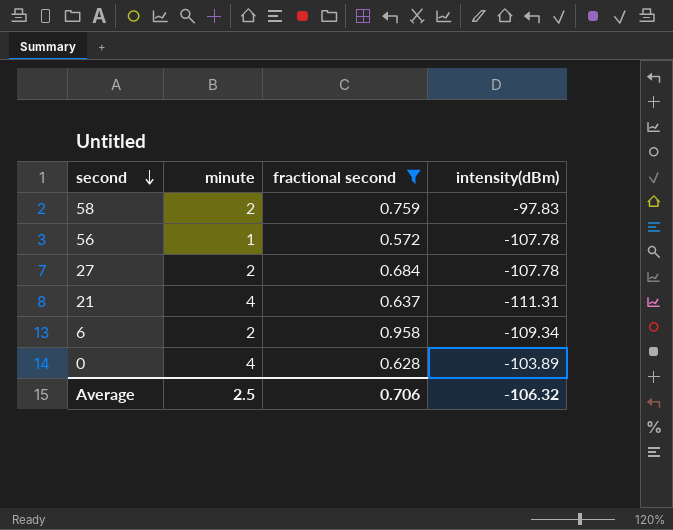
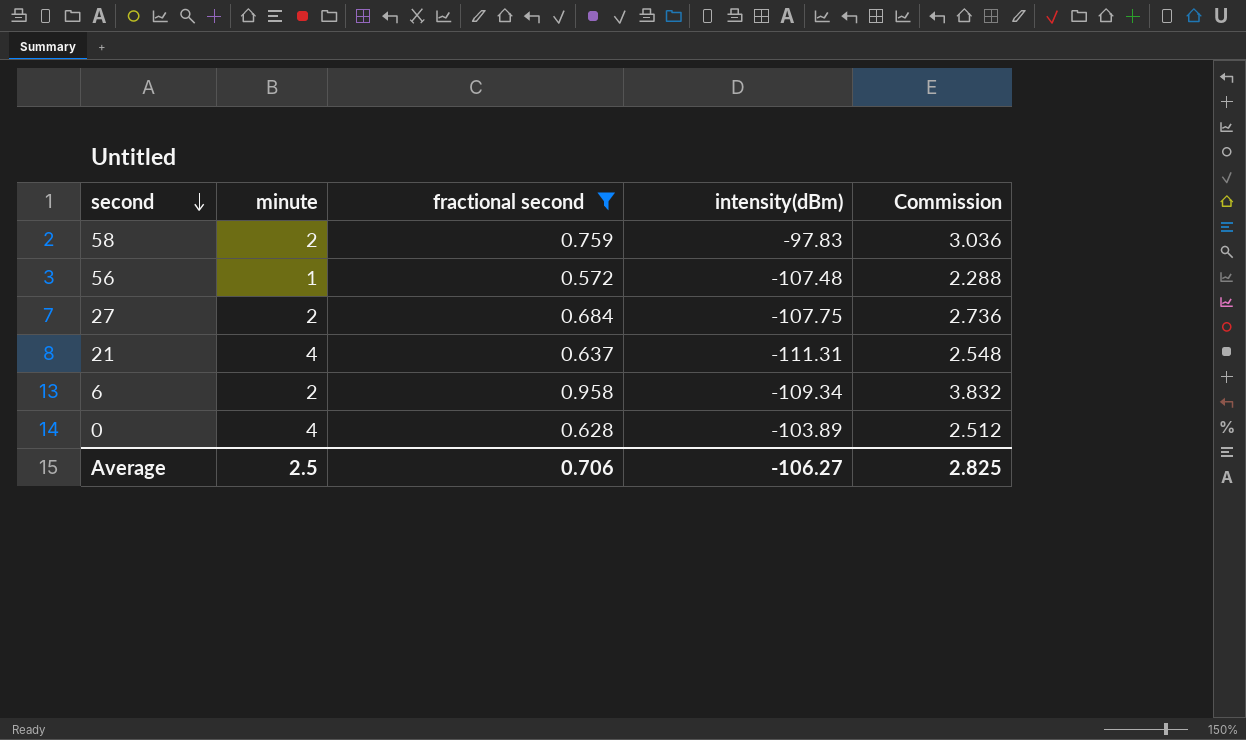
column Commission | formula: none -> [fractional second] * 4
56 | intensity(dBm): -107.78 -> -107.48
27 | intensity(dBm): -107.78 -> -107.75
Average | intensity(dBm): -106.32 -> -106.27

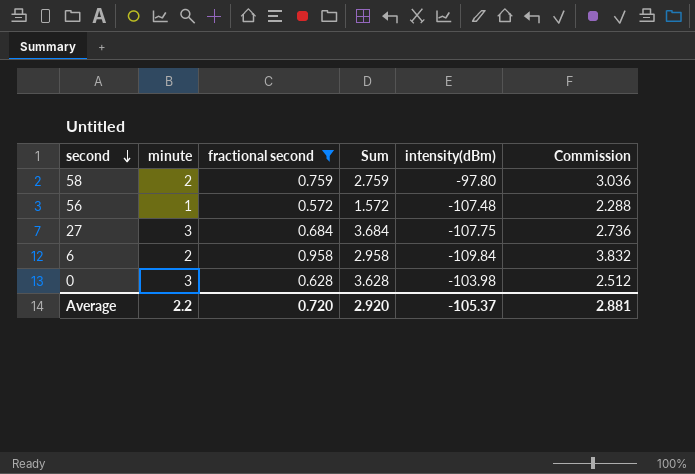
column Sum | formula: none -> [minute] + [fractional second]
row 21: 4 | 0.637 | -111.31 | 2.548 -> none
58 | intensity(dBm): -97.83 -> -97.80
27 | minute: 2 -> 3
6 | intensity(dBm): -109.34 -> -109.84
0 | minute: 4 -> 3
0 | intensity(dBm): -103.89 -> -103.98
Average | minute: 2.5 -> 2.2
Average | fractional second: 0.706 -> 0.720
Average | intensity(dBm): -106.27 -> -105.37
Average | Commission: 2.825 -> 2.881

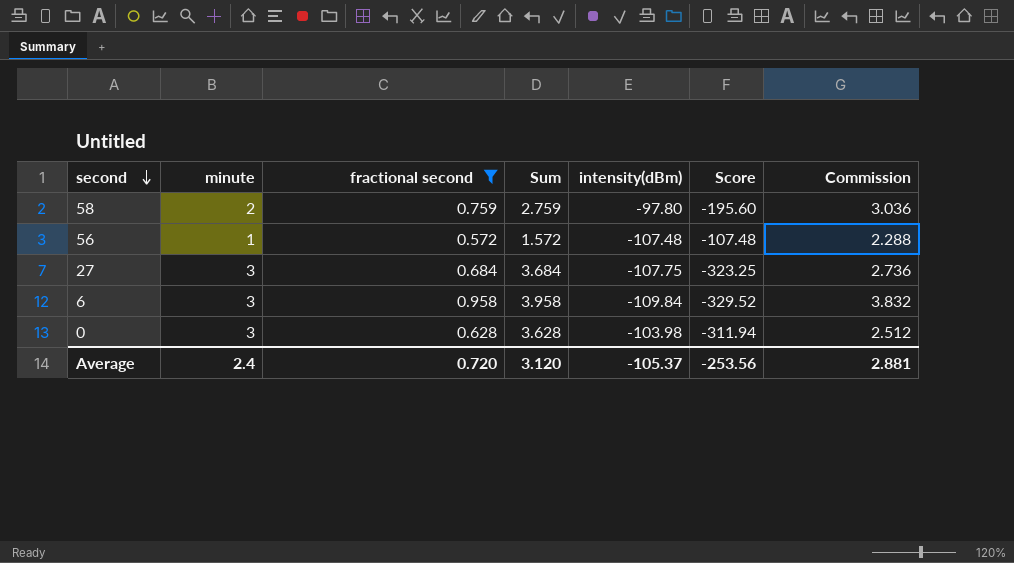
column Score | formula: none -> [minute] * [intensity(dBm)]
6 | minute: 2 -> 3
6 | Sum: 2.958 -> 3.958
Average | minute: 2.2 -> 2.4
Average | Sum: 2.920 -> 3.120

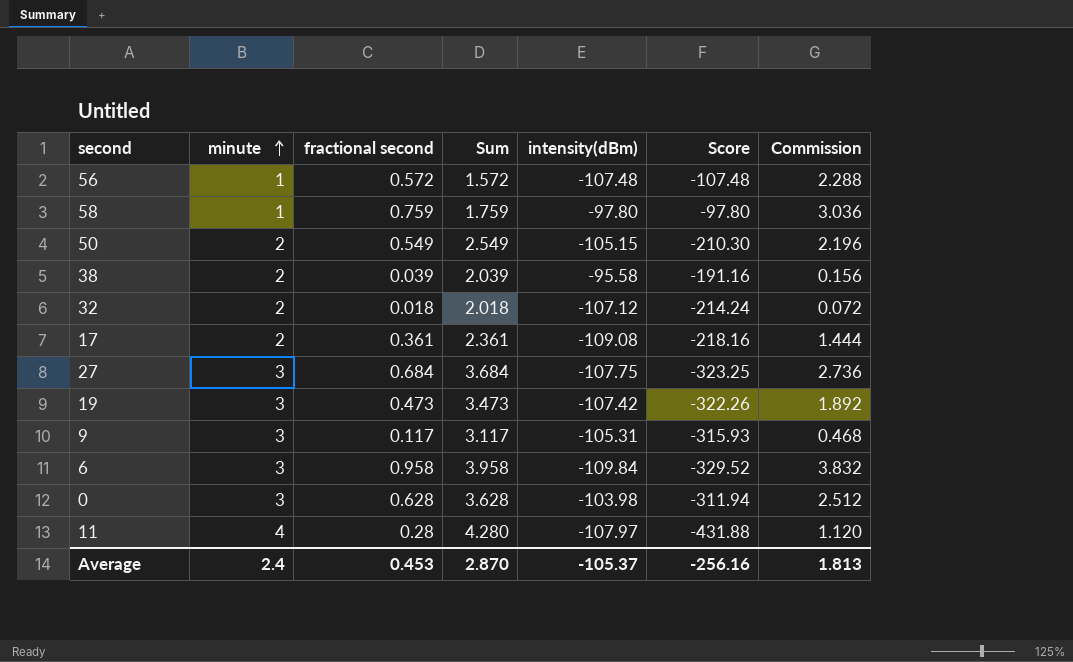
filter: fractional second >= 0.572 -> none
row order: second descending -> minute ascending
58 | minute: 2 -> 1
58 | Sum: 2.759 -> 1.759
58 | Score: -195.60 -> -97.80
Average | fractional second: 0.720 -> 0.453
Average | Sum: 3.120 -> 2.870
Average | Score: -253.56 -> -256.16
Average | Commission: 2.881 -> 1.813

